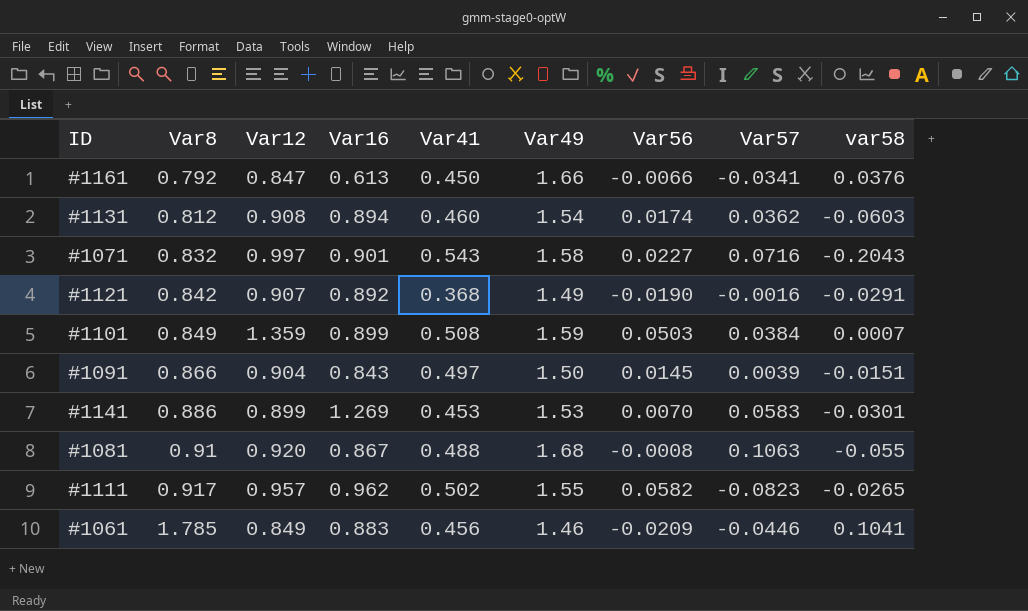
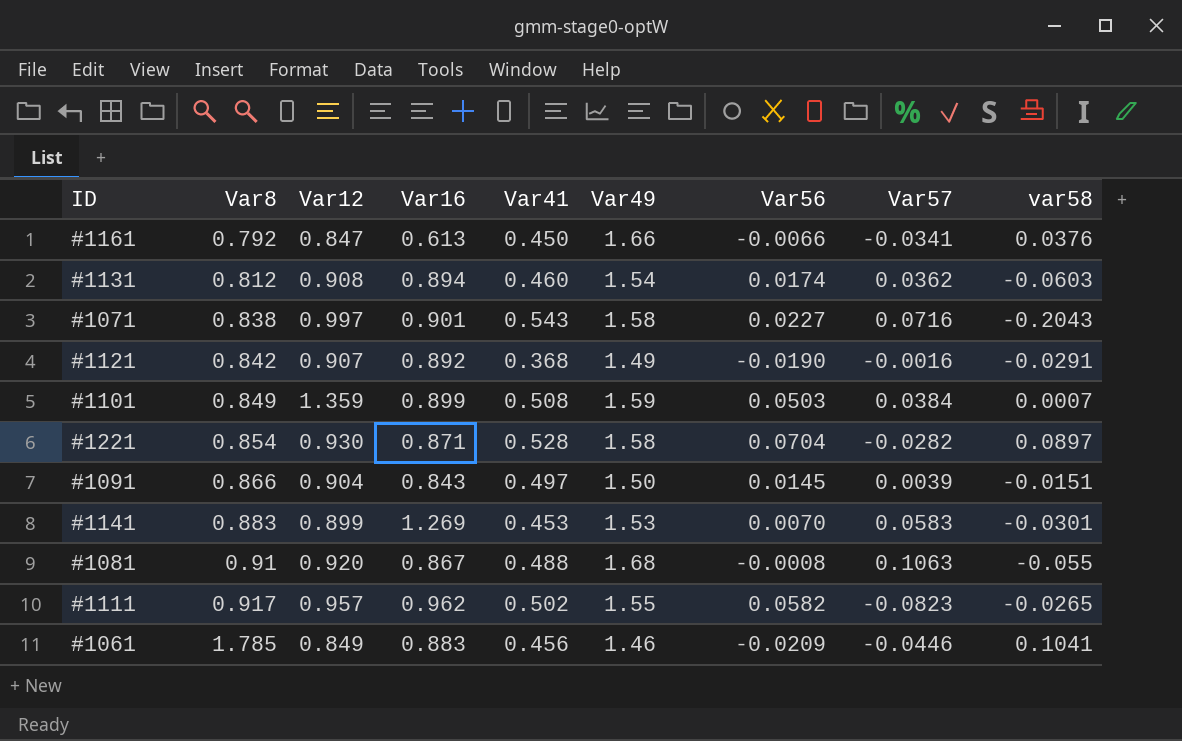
#1071 | Var8: 0.832 -> 0.838
row #1221: none -> 0.854 | 0.930 | 0.871 | 0.528 | 1.58 | 0.0704 | -0.0282 | 0.0897
#1141 | Var8: 0.886 -> 0.883

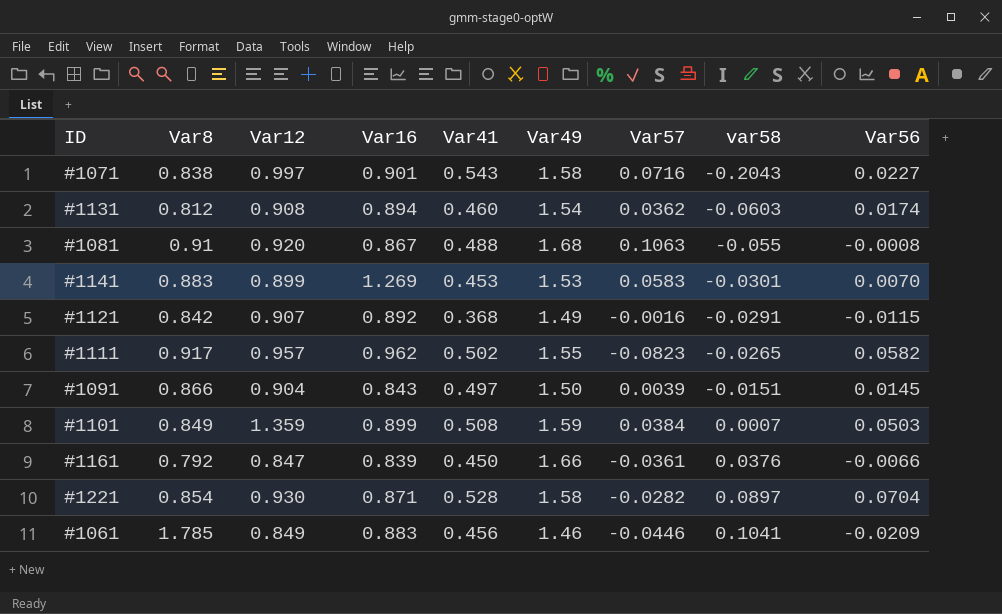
row order: Var8 ascending -> var58 ascending
column Var56 | position: 7 -> 9
#1121 | Var56: -0.0190 -> -0.0115
#1161 | Var16: 0.613 -> 0.839
#1161 | Var57: -0.0341 -> -0.0361

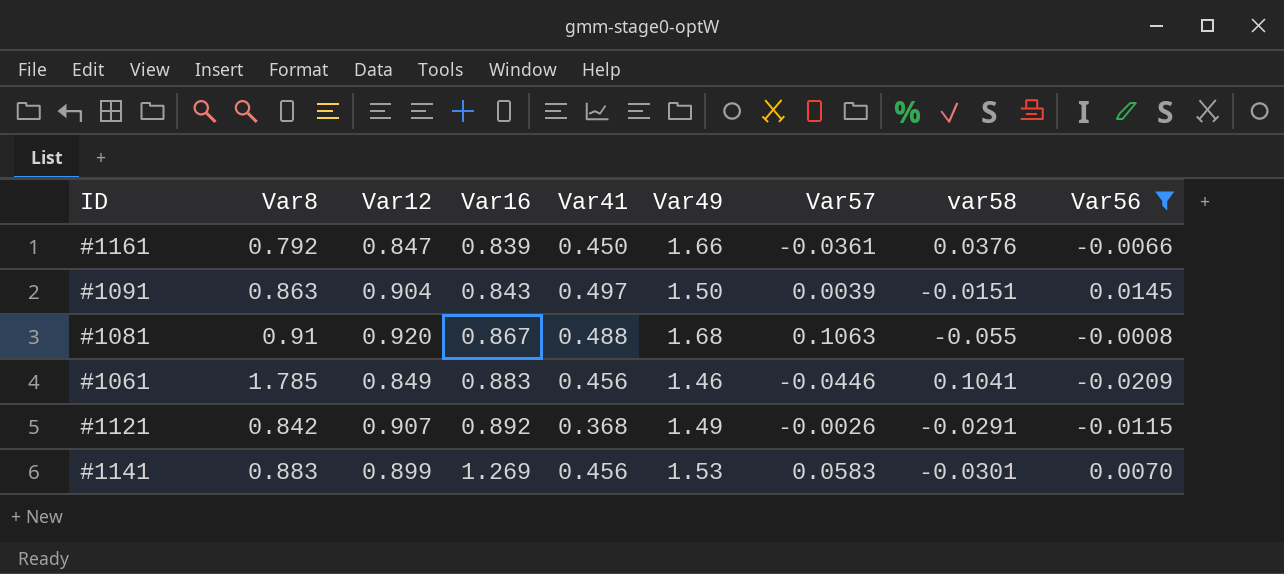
filter: none -> Var56 <= 0.0145
row order: var58 ascending -> Var16 ascending
#1091 | Var8: 0.866 -> 0.863
#1121 | Var57: -0.0016 -> -0.0026
#1141 | Var41: 0.453 -> 0.456

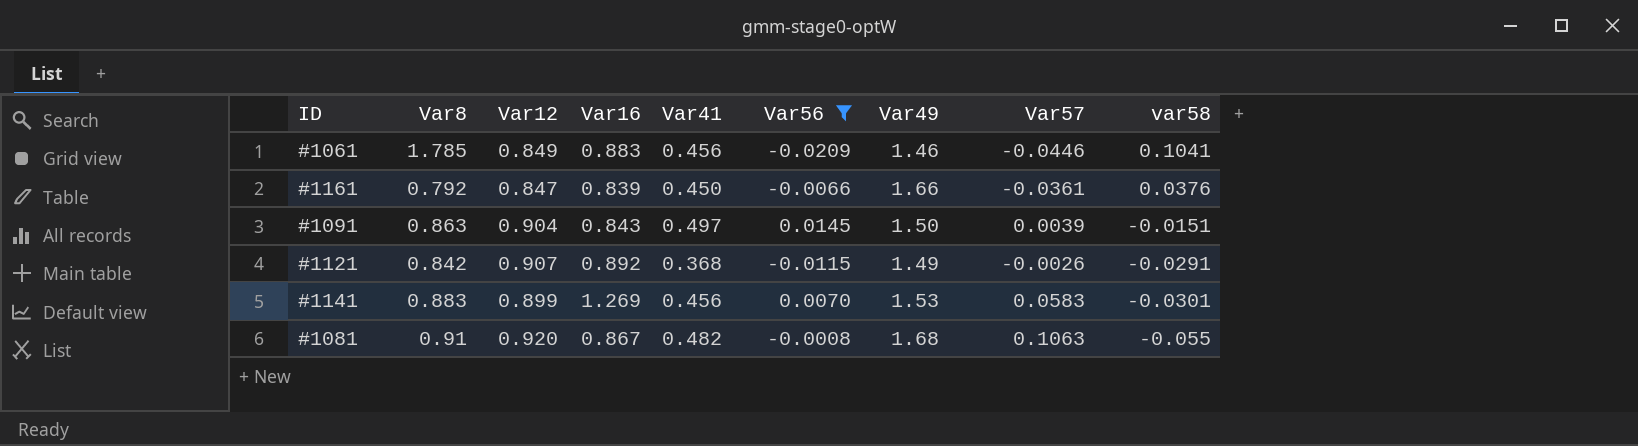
row order: Var16 ascending -> var58 descending
column Var56 | position: 9 -> 6
#1081 | Var41: 0.488 -> 0.482

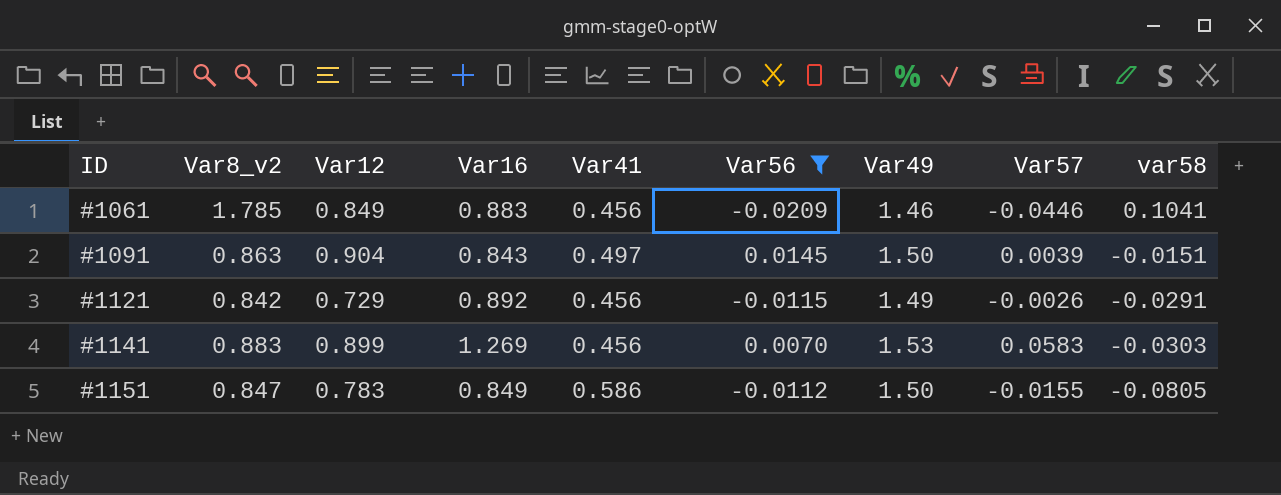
column name: Var8 -> Var8_v2
row #1161: 0.792 | 0.847 | 0.839 | 0.450 | -0.0066 | 1.66 | -0.0361 | 0.0376 -> none
row #1081: 0.91 | 0.920 | 0.867 | 0.482 | -0.0008 | 1.68 | 0.1063 | -0.055 -> none
#1121 | Var12: 0.907 -> 0.729
#1121 | Var41: 0.368 -> 0.456
#1141 | var58: -0.0301 -> -0.0303
row #1151: none -> 0.847 | 0.783 | 0.849 | 0.586 | -0.0112 | 1.50 | -0.0155 | -0.0805

